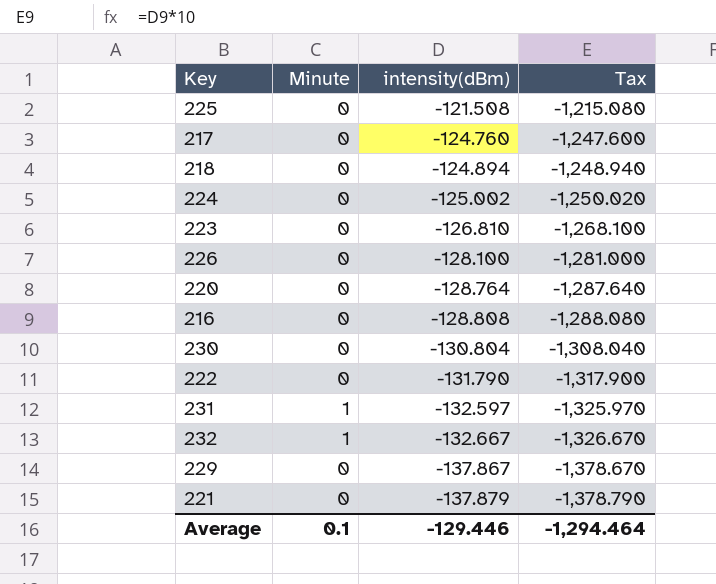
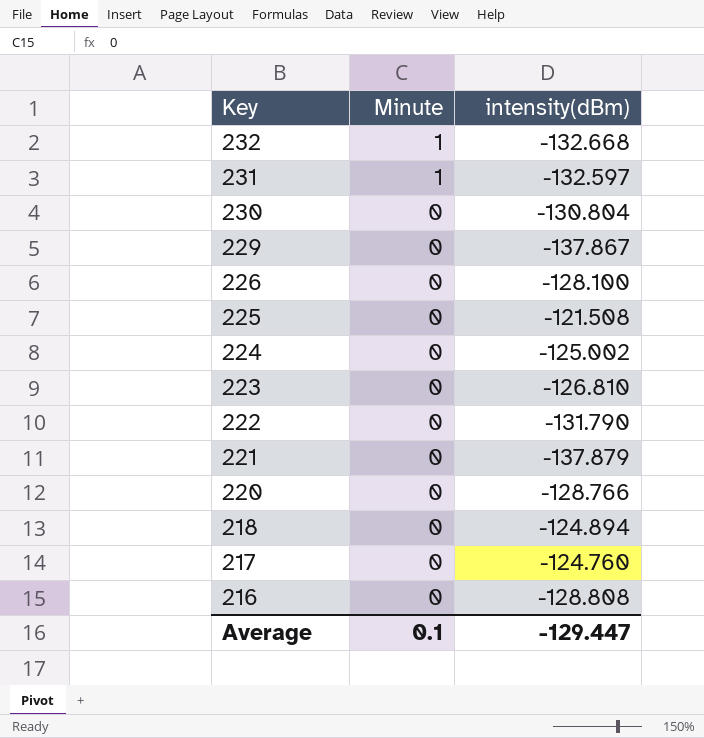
row order: intensity(dBm) descending -> Key descending
column Tax | formula: [intensity(dBm)] * 10 -> none
232 | intensity(dBm): -132.667 -> -132.668
220 | intensity(dBm): -128.764 -> -128.766
Average | intensity(dBm): -129.446 -> -129.447

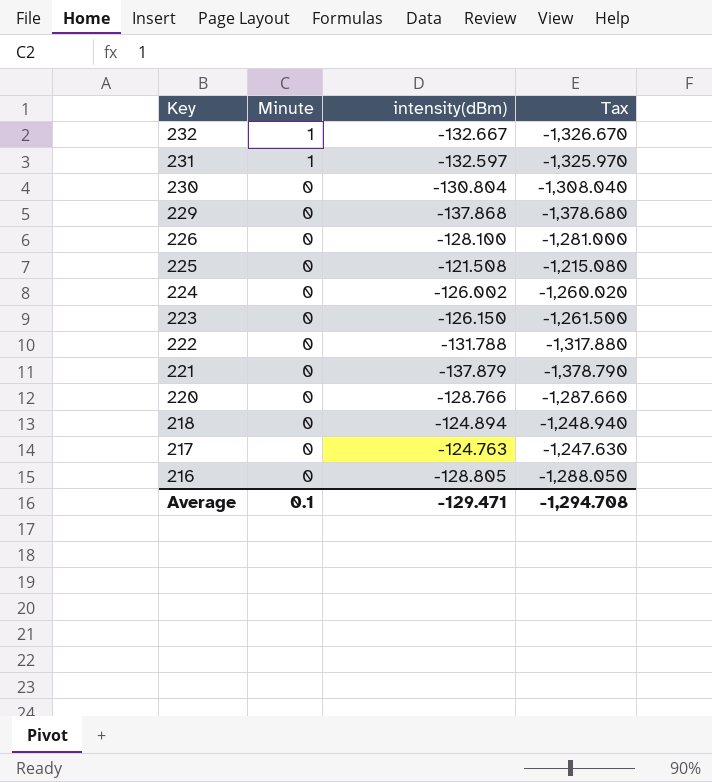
column Tax | formula: none -> [intensity(dBm)] * 10
232 | intensity(dBm): -132.668 -> -132.667
229 | intensity(dBm): -137.867 -> -137.868
224 | intensity(dBm): -125.002 -> -126.002
223 | intensity(dBm): -126.810 -> -126.150
222 | intensity(dBm): -131.790 -> -131.788
217 | intensity(dBm): -124.760 -> -124.763
216 | intensity(dBm): -128.808 -> -128.805
Average | intensity(dBm): -129.447 -> -129.471

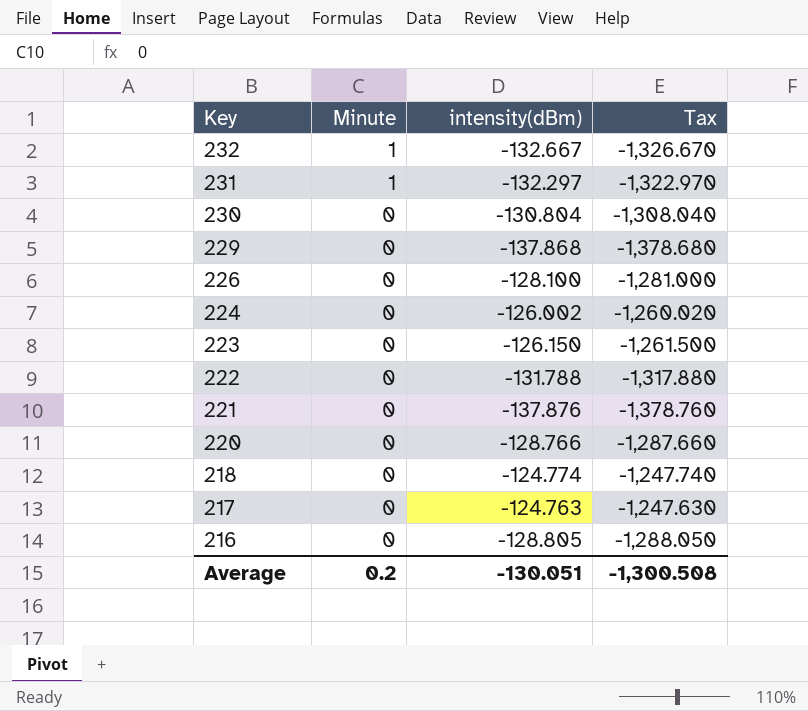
row 225: 0 | -121.508 | -1,215.080 -> none
231 | intensity(dBm): -132.597 -> -132.297
231 | Tax: -1,325.970 -> -1,322.970
221 | intensity(dBm): -137.879 -> -137.876
221 | Tax: -1,378.790 -> -1,378.760
218 | intensity(dBm): -124.894 -> -124.774
218 | Tax: -1,248.940 -> -1,247.740
Average | Minute: 0.1 -> 0.2
Average | intensity(dBm): -129.471 -> -130.051
Average | Tax: -1,294.708 -> -1,300.508

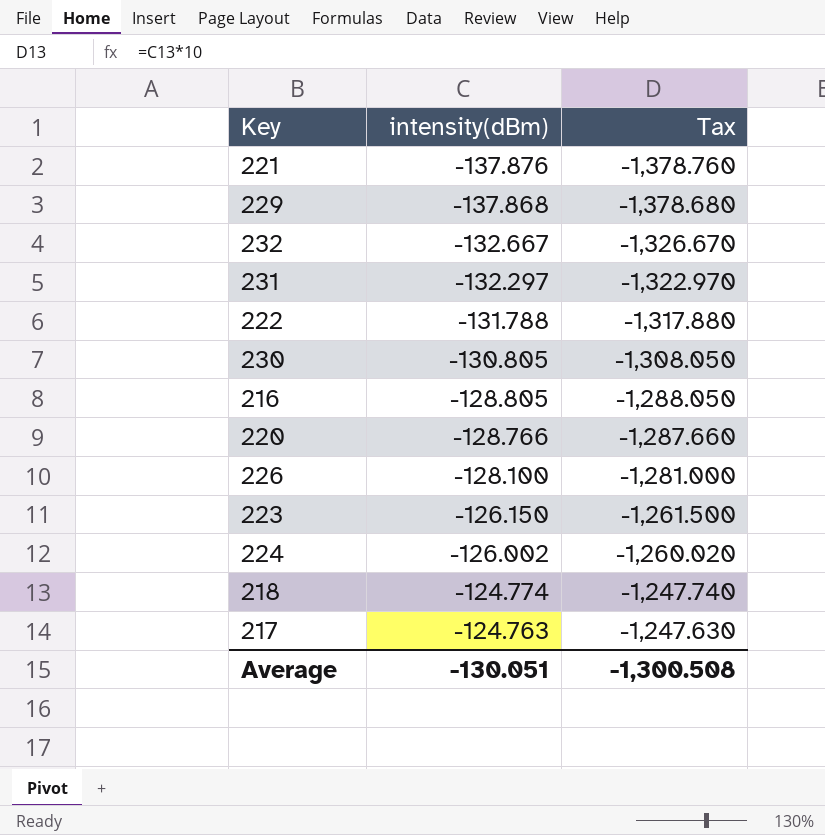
row order: Key descending -> intensity(dBm) ascending
column Minute | position: 2 -> none
230 | intensity(dBm): -130.804 -> -130.805
230 | Tax: -1,308.040 -> -1,308.050

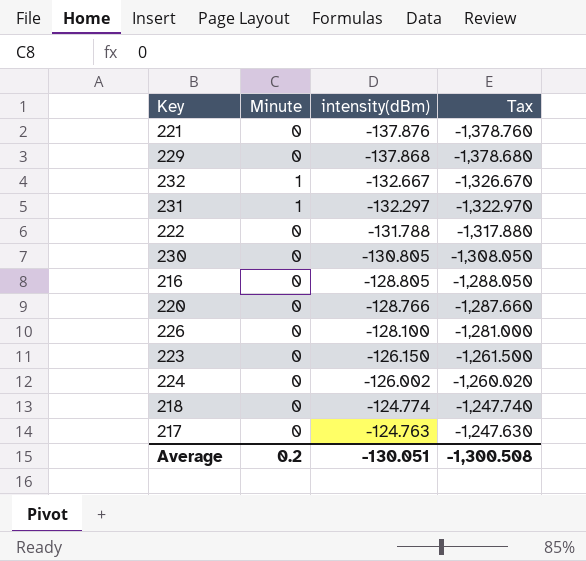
column Minute | position: none -> 2

